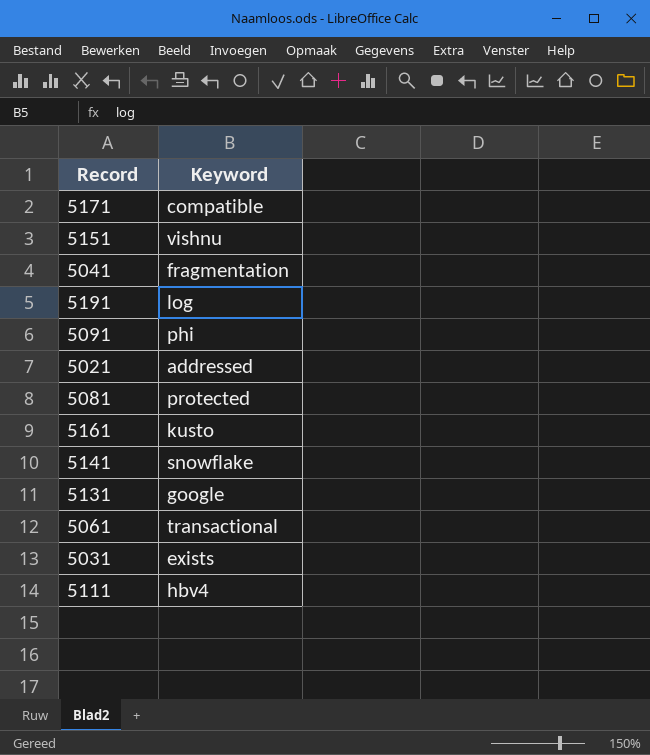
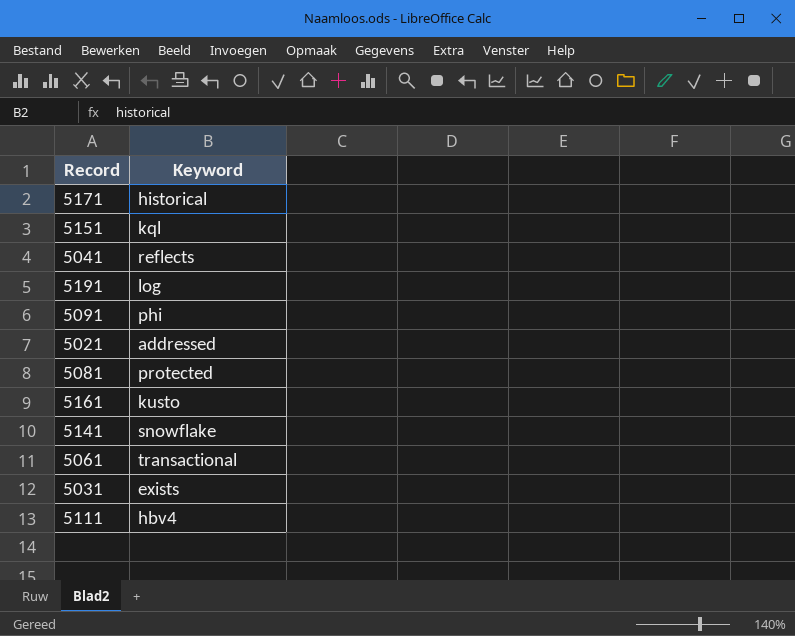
row 5131: google -> none
5171 | Keyword: compatible -> historical
5151 | Keyword: vishnu -> kql
5041 | Keyword: fragmentation -> reflects

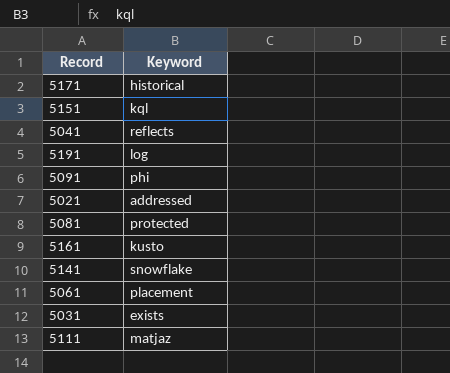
5061 | Keyword: transactional -> placement
5111 | Keyword: hbv4 -> matjaz

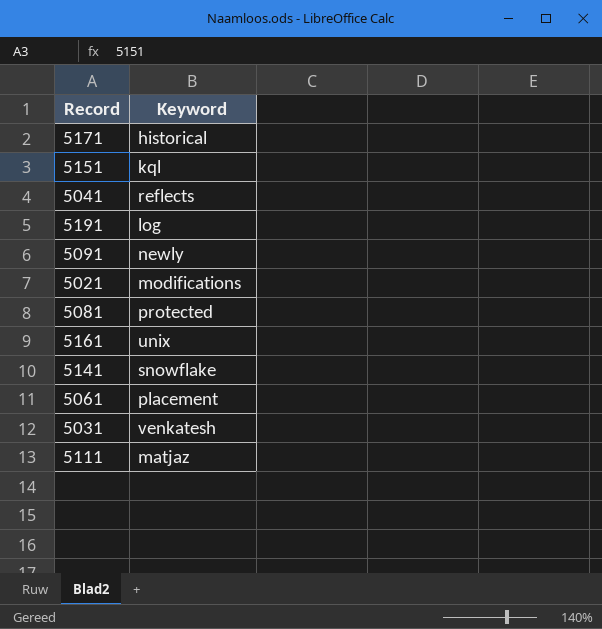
5091 | Keyword: phi -> newly
5021 | Keyword: addressed -> modifications
5161 | Keyword: kusto -> unix
5031 | Keyword: exists -> venkatesh

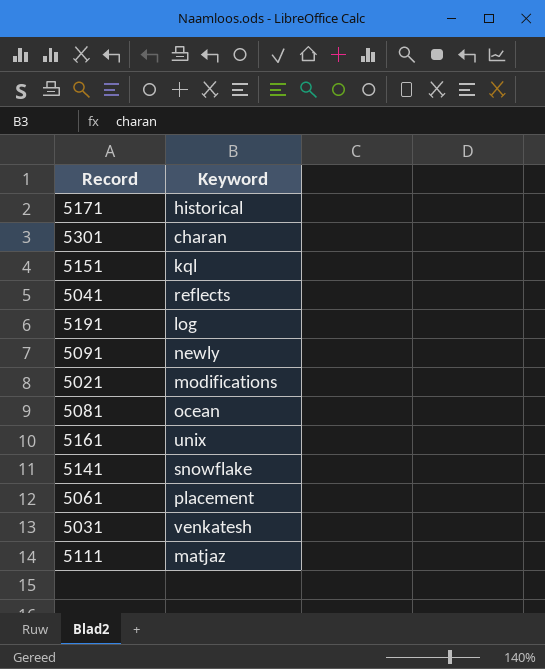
row 5301: none -> charan
5081 | Keyword: protected -> ocean

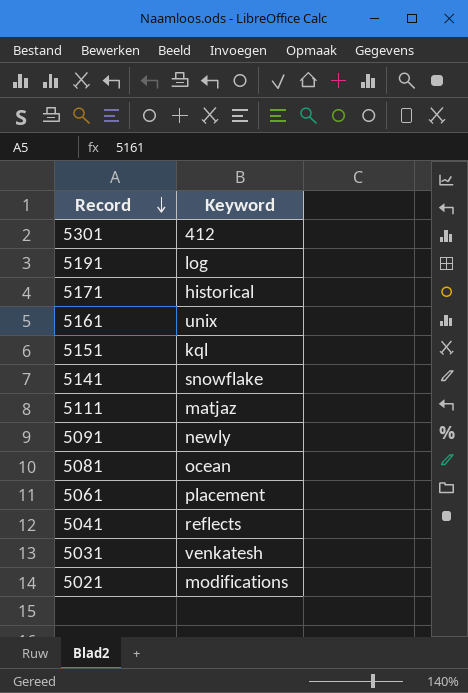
row order: none -> Record descending
5301 | Keyword: charan -> 412

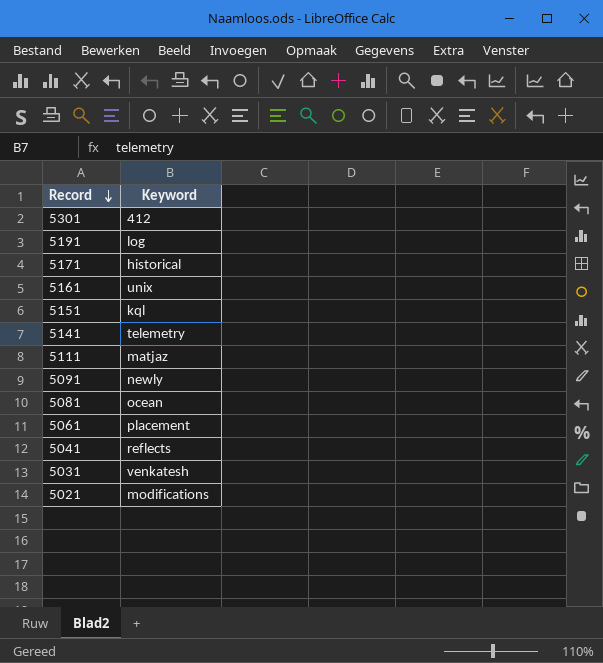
5141 | Keyword: snowflake -> telemetry

